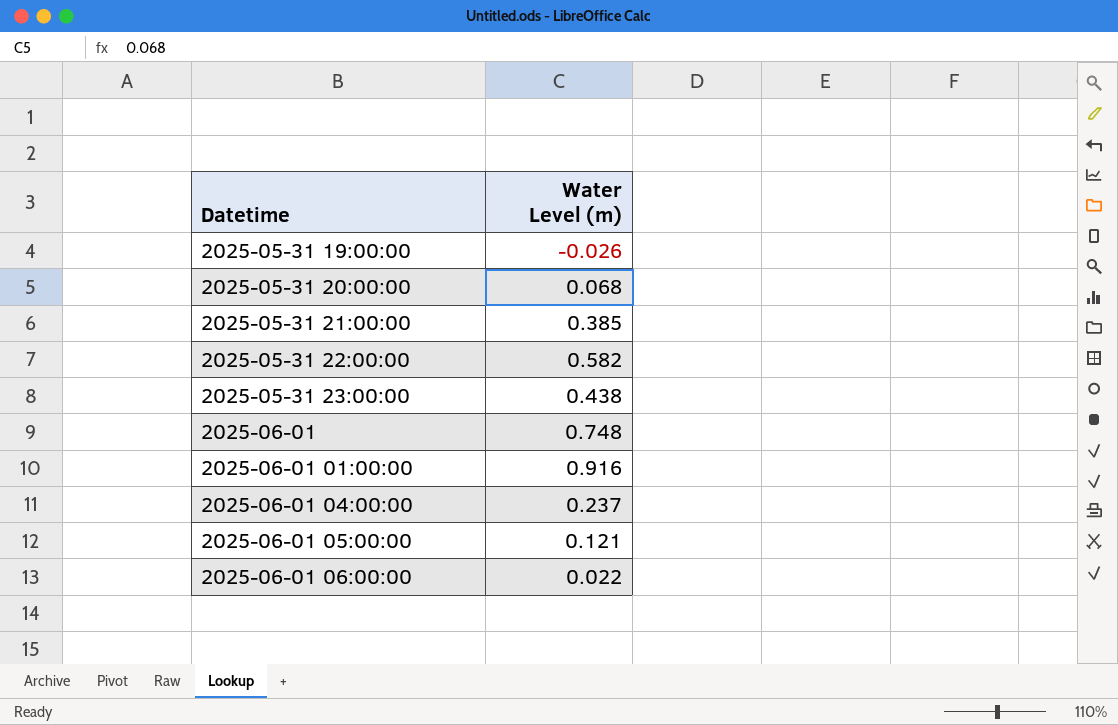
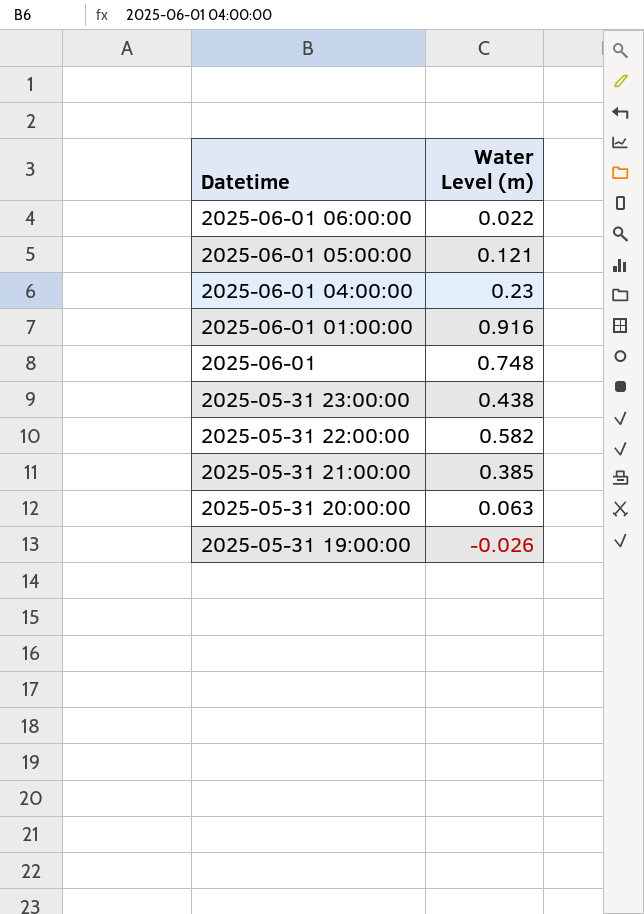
row order: Datetime ascending -> Datetime descending
2025-06-01 04:00:00 | Water Level (m): 0.237 -> 0.23
2025-05-31 20:00:00 | Water Level (m): 0.068 -> 0.063

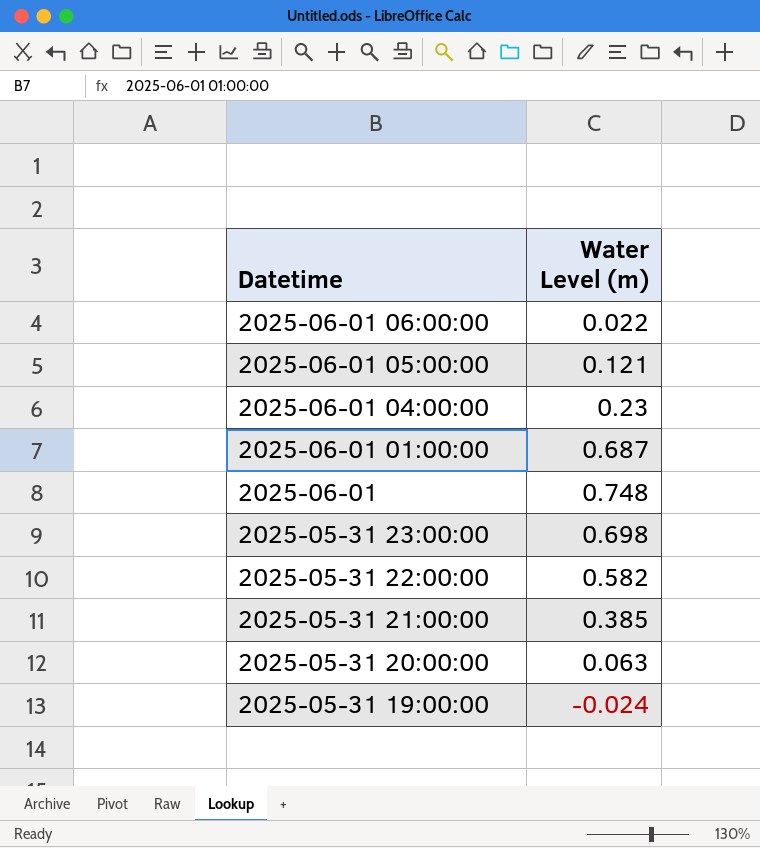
2025-06-01 01:00:00 | Water Level (m): 0.916 -> 0.687
2025-05-31 23:00:00 | Water Level (m): 0.438 -> 0.698
2025-05-31 19:00:00 | Water Level (m): -0.026 -> -0.024

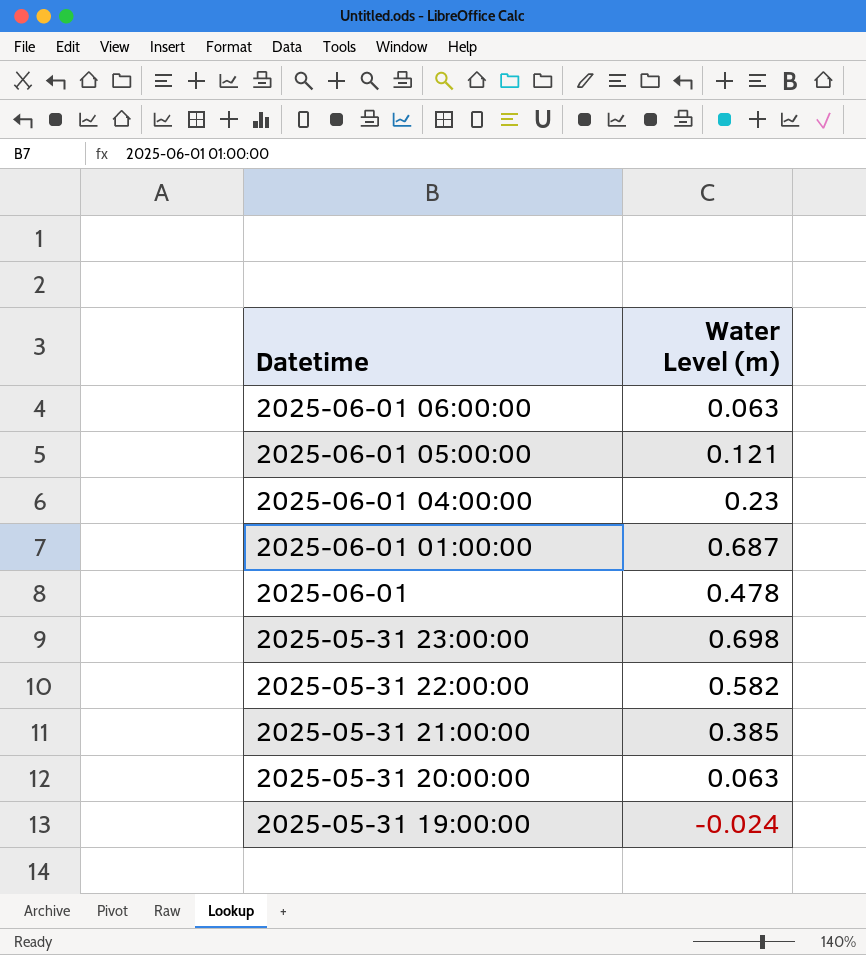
2025-06-01 06:00:00 | Water Level (m): 0.022 -> 0.063
2025-06-01 | Water Level (m): 0.748 -> 0.478

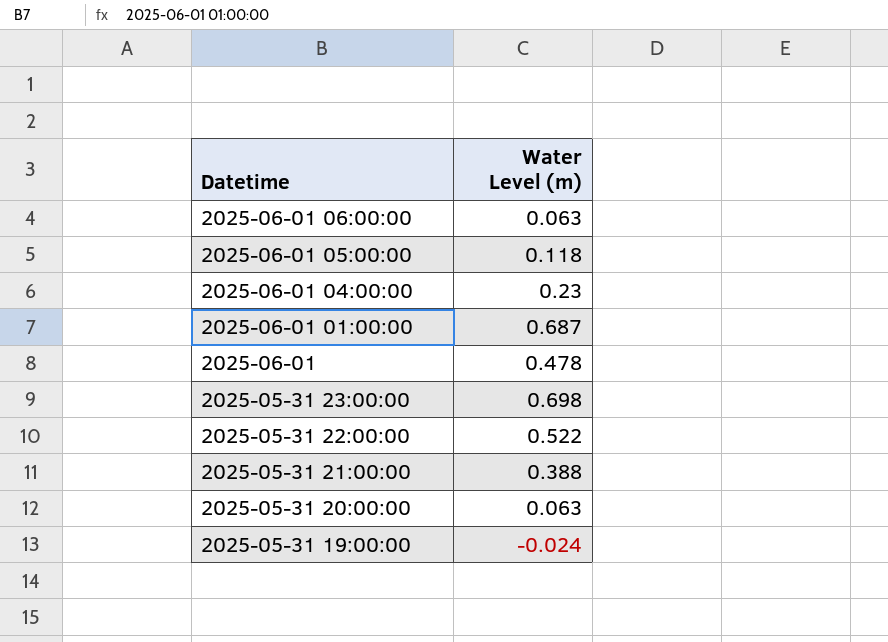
2025-06-01 05:00:00 | Water Level (m): 0.121 -> 0.118
2025-05-31 22:00:00 | Water Level (m): 0.582 -> 0.522
2025-05-31 21:00:00 | Water Level (m): 0.385 -> 0.388

